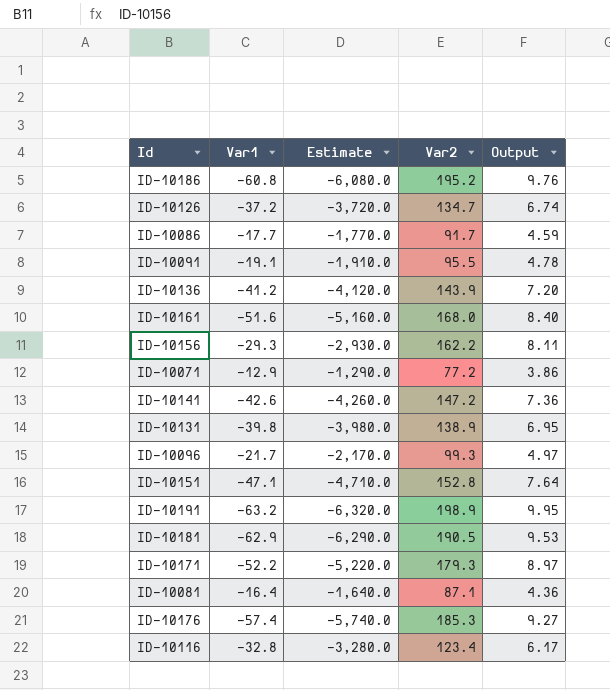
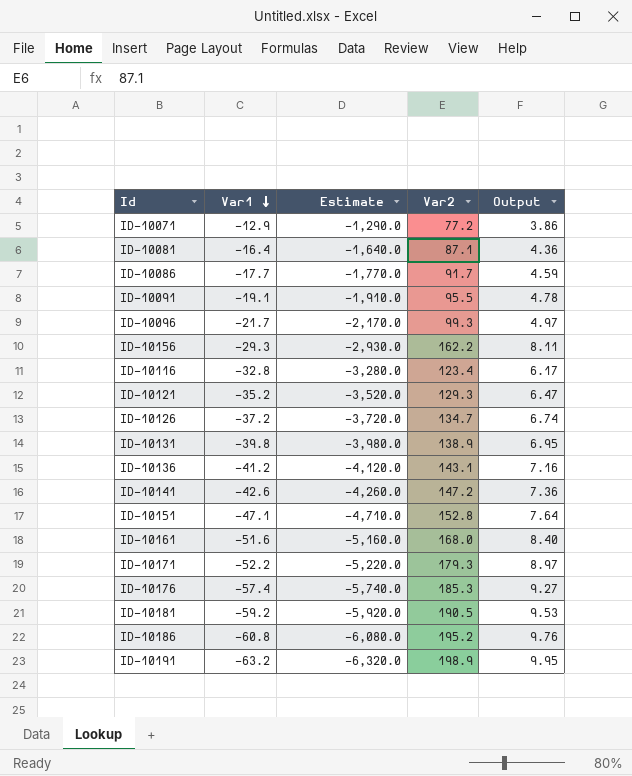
row order: none -> Var1 descending
row ID-10121: none -> -35.2 | -3,520.0 | 129.3 | 6.47
ID-10136 | Var2: 143.9 -> 143.1
ID-10136 | Output: 7.20 -> 7.16
ID-10181 | Var1: -62.9 -> -59.2
ID-10181 | Estimate: -6,290.0 -> -5,920.0

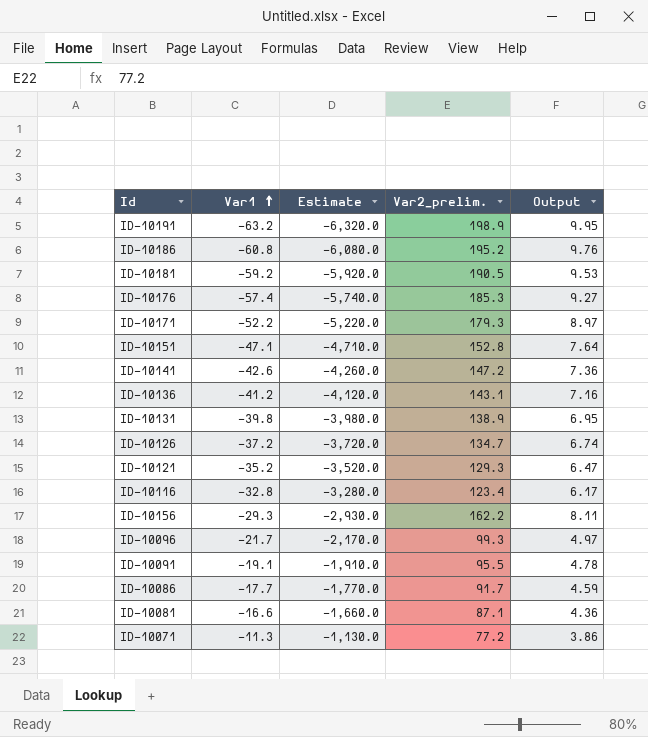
row order: Var1 descending -> Var1 ascending
column name: Var2 -> Var2_prelim.
row ID-10161: -51.6 | -5,160.0 | 168.0 | 8.40 -> none
ID-10081 | Var1: -16.4 -> -16.6
ID-10081 | Estimate: -1,640.0 -> -1,660.0
ID-10071 | Var1: -12.9 -> -11.3
ID-10071 | Estimate: -1,290.0 -> -1,130.0

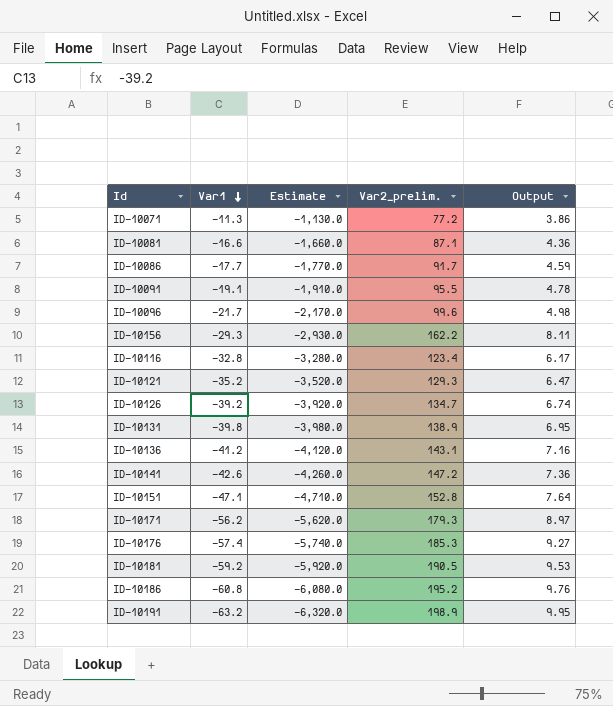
row order: Var1 ascending -> Var1 descending
ID-10096 | Var2_prelim.: 99.3 -> 99.6
ID-10096 | Output: 4.97 -> 4.98
ID-10126 | Var1: -37.2 -> -39.2
ID-10126 | Estimate: -3,720.0 -> -3,920.0
ID-10171 | Var1: -52.2 -> -56.2
ID-10171 | Estimate: -5,220.0 -> -5,620.0

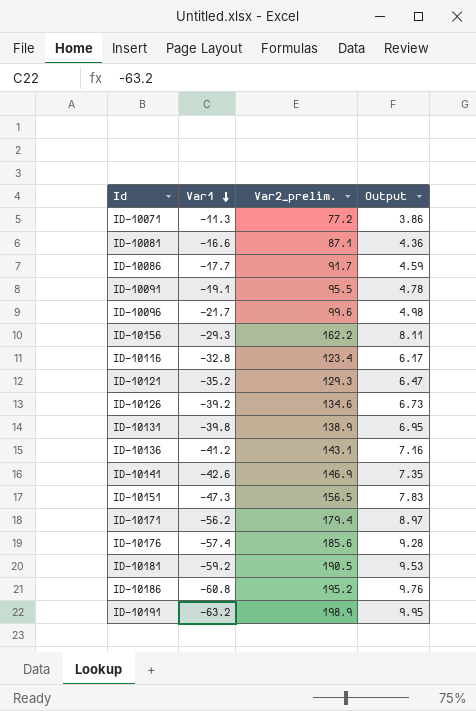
column Estimate | formula: [Var1] * 100 -> none
ID-10126 | Var2_prelim.: 134.7 -> 134.6
ID-10126 | Output: 6.74 -> 6.73
ID-10141 | Var2_prelim.: 147.2 -> 146.9
ID-10141 | Output: 7.36 -> 7.35
ID-10151 | Var1: -47.1 -> -47.3
ID-10151 | Var2_prelim.: 152.8 -> 156.5
ID-10151 | Output: 7.64 -> 7.83
ID-10171 | Var2_prelim.: 179.3 -> 179.4
ID-10176 | Var2_prelim.: 185.3 -> 185.6
ID-10176 | Output: 9.27 -> 9.28

